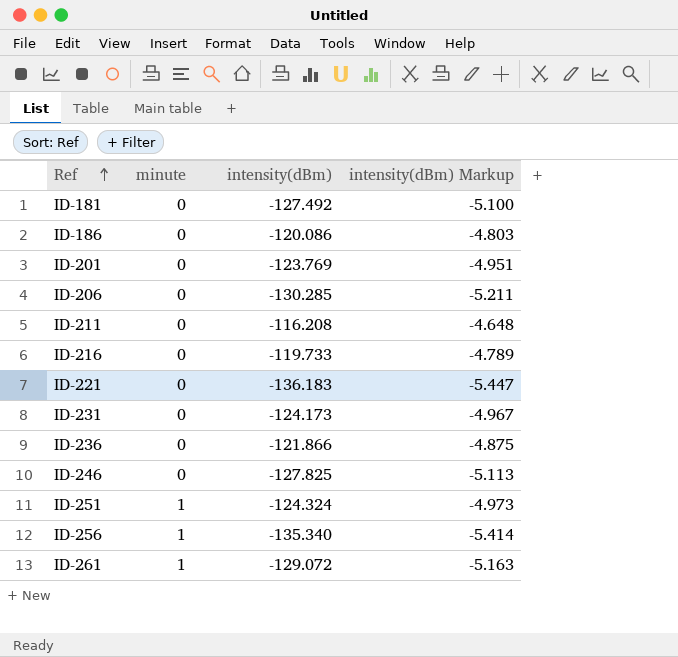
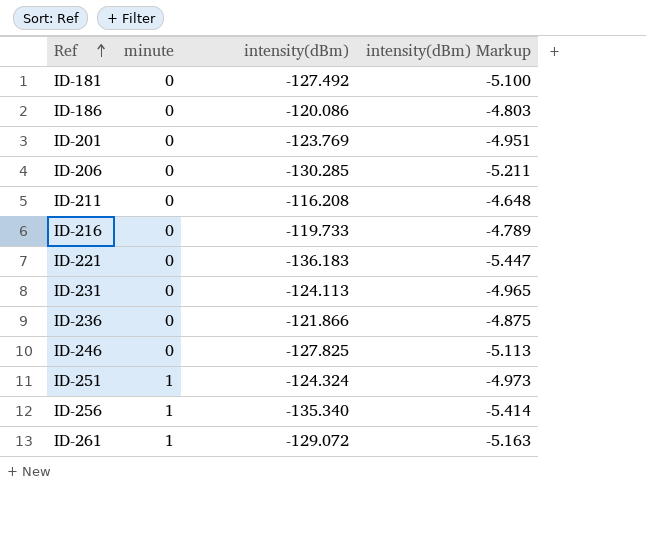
ID-231 | intensity(dBm): -124.173 -> -124.113
ID-231 | intensity(dBm) Markup: -4.967 -> -4.965

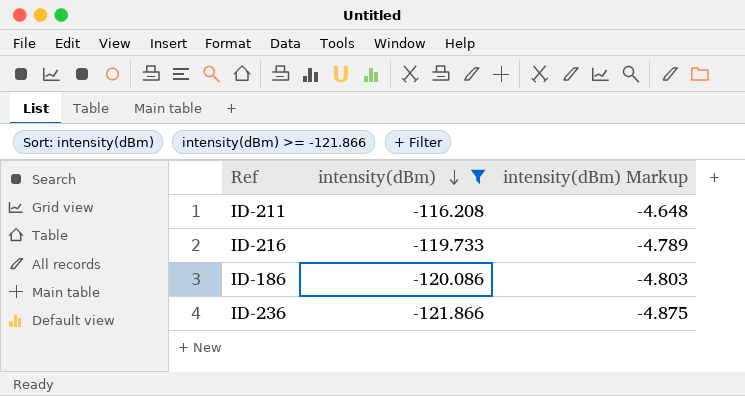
filter: none -> intensity(dBm) >= -121.866
row order: Ref ascending -> intensity(dBm) descending
column minute | position: 2 -> none

